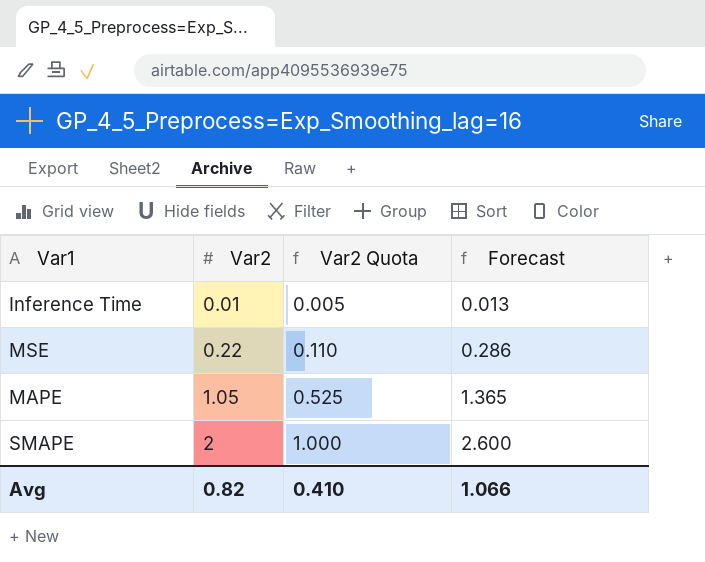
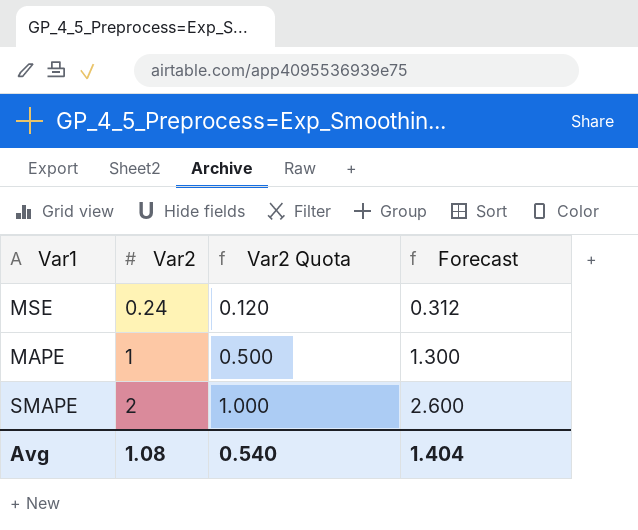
row Inference Time: 0.01 | 0.005 | 0.013 -> none
MSE | Var2: 0.22 -> 0.24
MSE | Var2 Quota: 0.110 -> 0.120
MSE | Forecast: 0.286 -> 0.312
MAPE | Var2: 1.05 -> 1
MAPE | Var2 Quota: 0.525 -> 0.500
MAPE | Forecast: 1.365 -> 1.300
Avg | Var2: 0.82 -> 1.08
Avg | Var2 Quota: 0.410 -> 0.540
Avg | Forecast: 1.066 -> 1.404

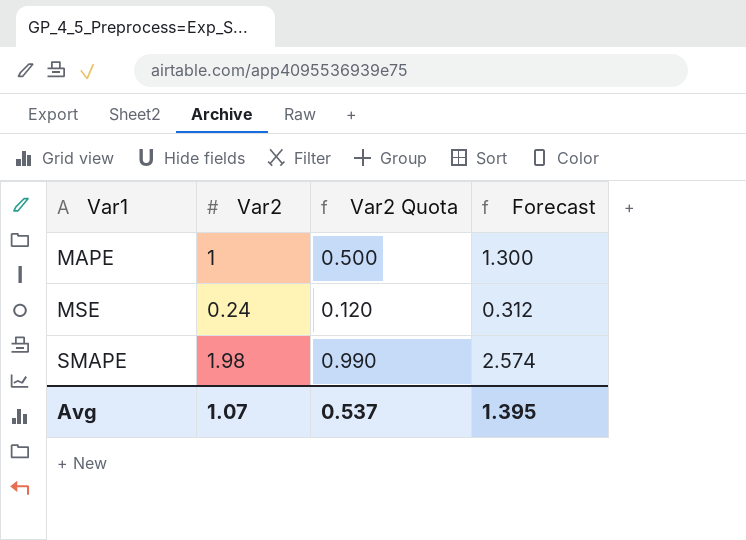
row order: Var2 ascending -> Var1 ascending
SMAPE | Var2: 2 -> 1.98
SMAPE | Var2 Quota: 1.000 -> 0.990
SMAPE | Forecast: 2.600 -> 2.574
Avg | Var2: 1.08 -> 1.07
Avg | Var2 Quota: 0.540 -> 0.537
Avg | Forecast: 1.404 -> 1.395

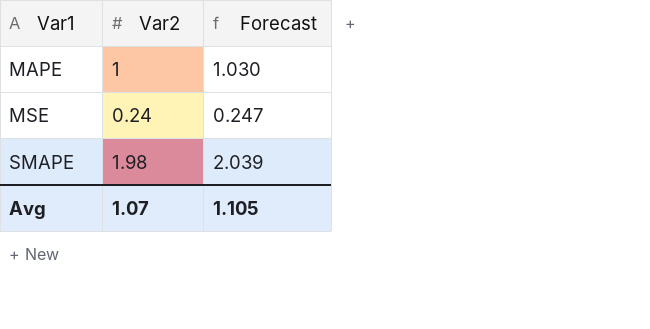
column Var2 Quota | formula: [Var2] * 0.5 -> none
column Forecast | formula: [Var2] * 1.3 -> [Var2] * 1.03
Avg | Forecast: 1.395 -> 1.105

